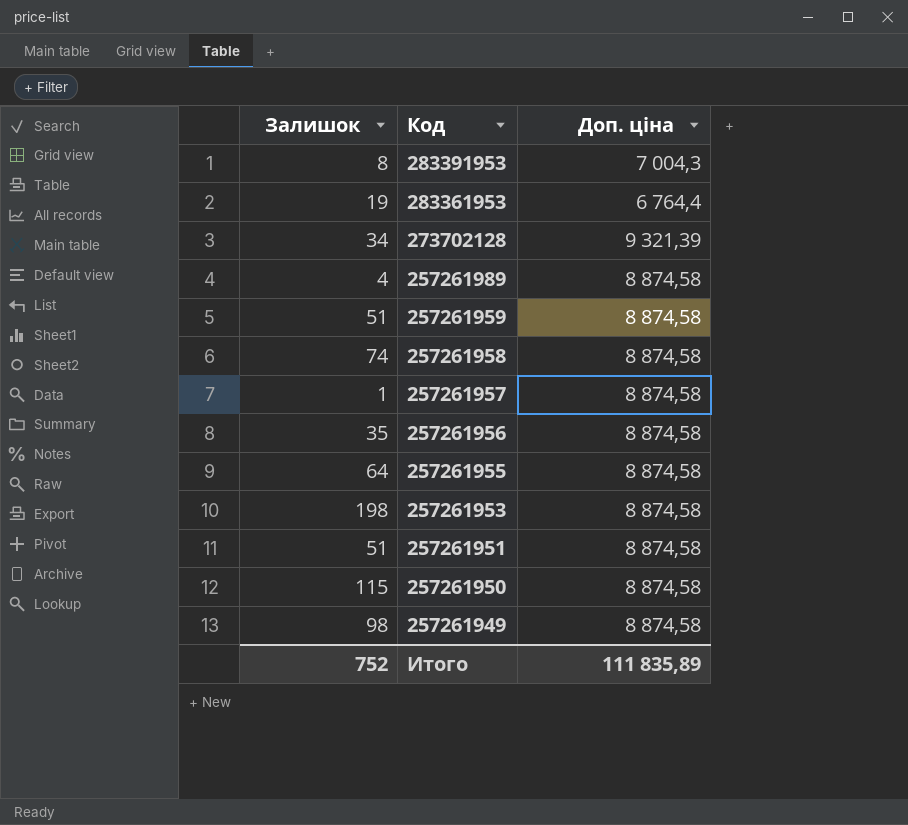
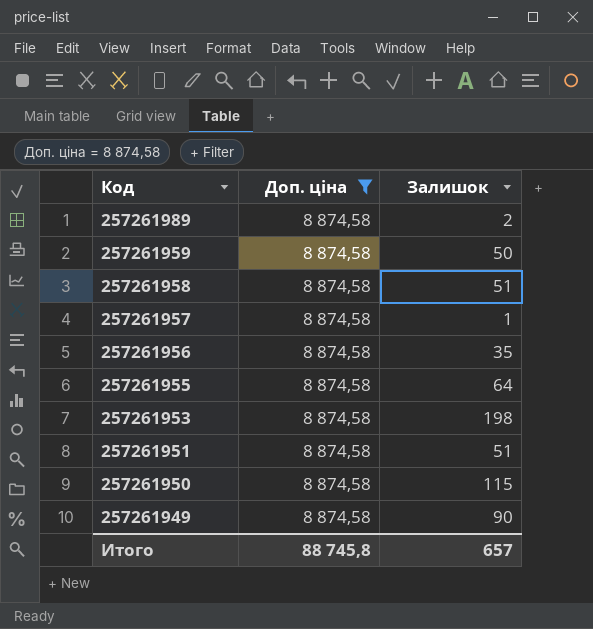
filter: none -> Доп. ціна = 8 874,58
column Залишок | position: 1 -> 3
257261989 | Залишок: 4 -> 2
257261959 | Залишок: 51 -> 50
257261958 | Залишок: 74 -> 51
257261949 | Залишок: 98 -> 90
Итого | Доп. ціна: 111 835,89 -> 88 745,8
Итого | Залишок: 752 -> 657

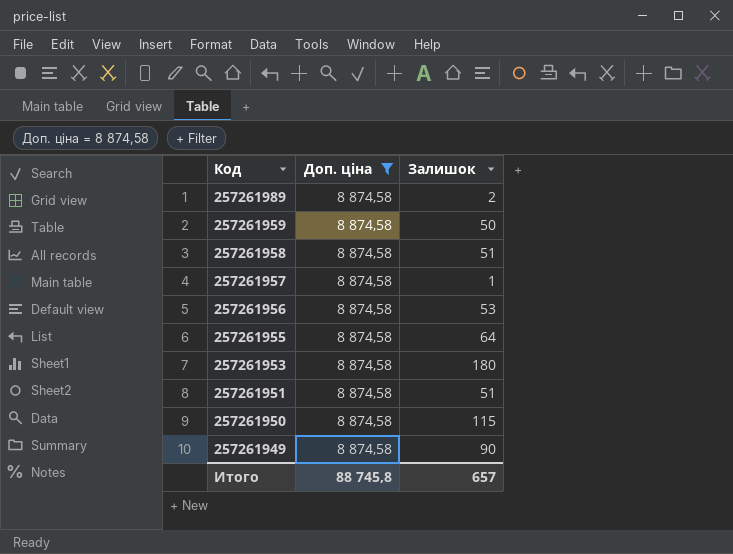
257261956 | Залишок: 35 -> 53
257261953 | Залишок: 198 -> 180

